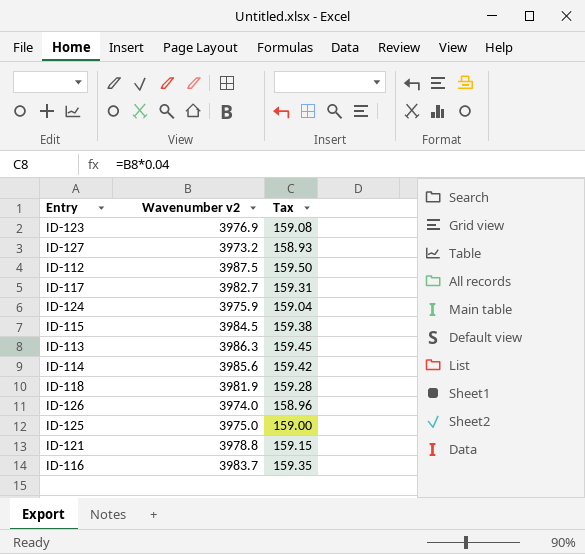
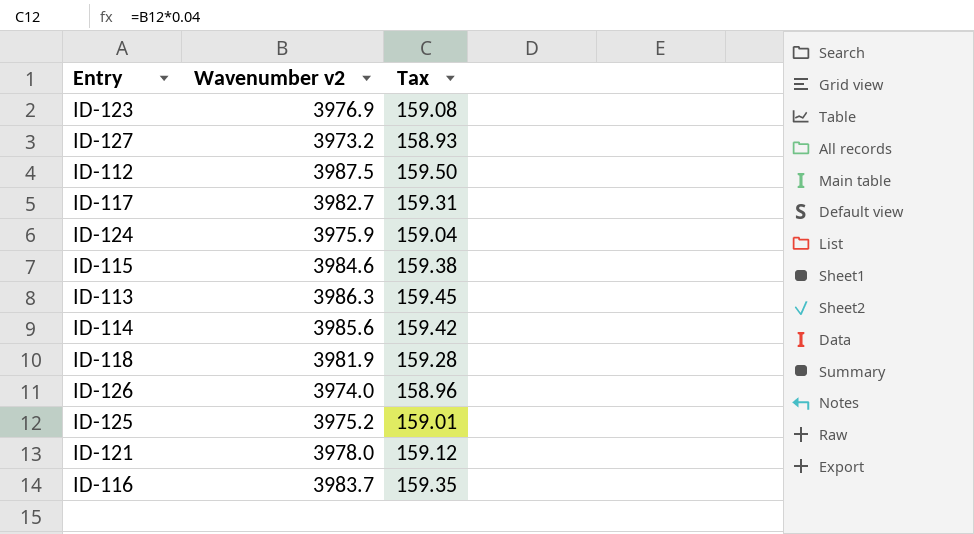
ID-115 | Wavenumber v2: 3984.5 -> 3984.6
ID-125 | Wavenumber v2: 3975.0 -> 3975.2
ID-125 | Tax: 159.00 -> 159.01
ID-121 | Wavenumber v2: 3978.8 -> 3978.0
ID-121 | Tax: 159.15 -> 159.12

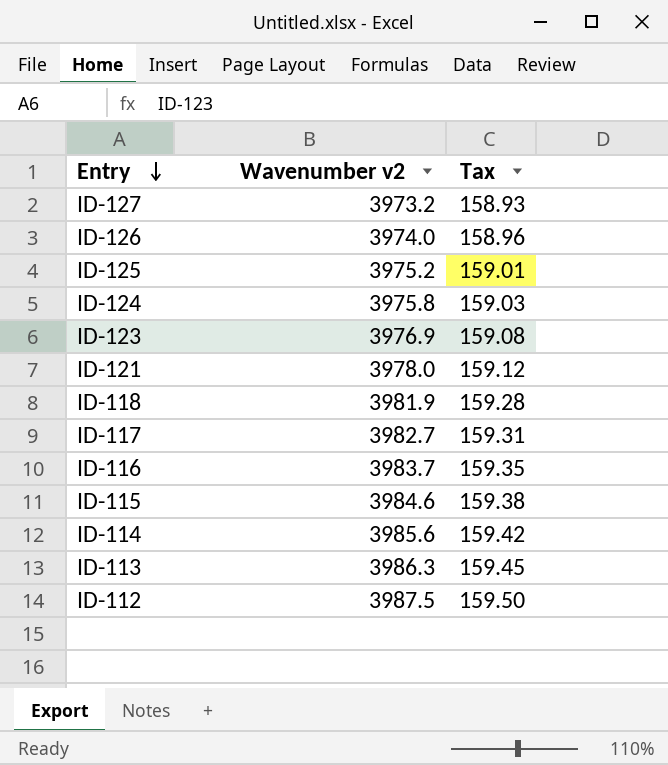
row order: none -> Entry descending
ID-124 | Wavenumber v2: 3975.9 -> 3975.8
ID-124 | Tax: 159.04 -> 159.03

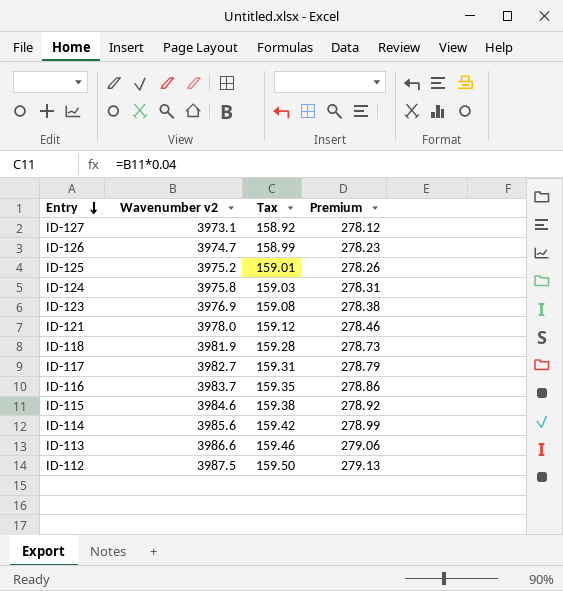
column Premium | formula: none -> [Wavenumber v2] * 0.07
ID-127 | Wavenumber v2: 3973.2 -> 3973.1
ID-127 | Tax: 158.93 -> 158.92
ID-126 | Wavenumber v2: 3974.0 -> 3974.7
ID-126 | Tax: 158.96 -> 158.99
ID-113 | Wavenumber v2: 3986.3 -> 3986.6
ID-113 | Tax: 159.45 -> 159.46

